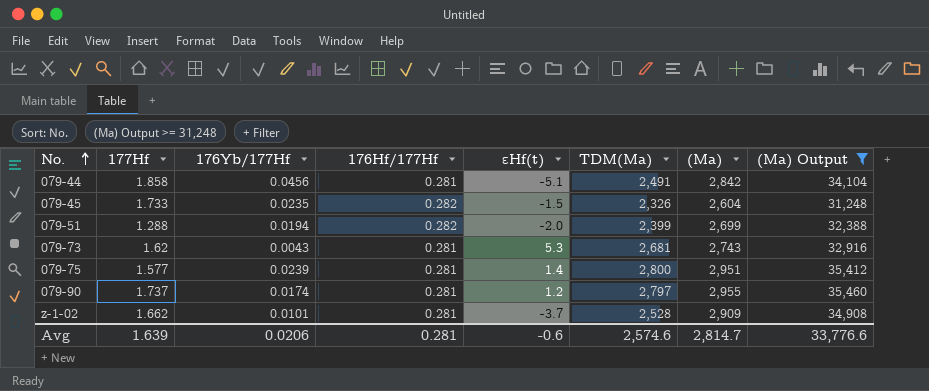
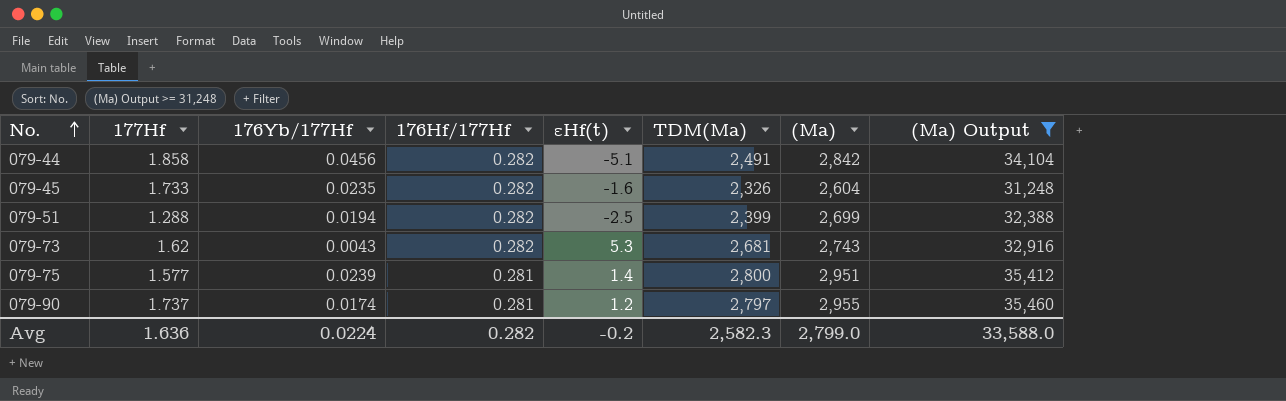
row z-1-02: 1.662 | 0.0101 | 0.281 | -3.7 | 2,528 | 2,909 | 34,908 -> none
079-44 | 176Hf/177Hf: 0.281 -> 0.282
079-45 | εHf(t): -1.5 -> -1.6
079-51 | εHf(t): -2.0 -> -2.5
079-73 | 176Hf/177Hf: 0.281 -> 0.282
Avg | 177Hf: 1.639 -> 1.636
Avg | 176Yb/177Hf: 0.0206 -> 0.0224
Avg | 176Hf/177Hf: 0.281 -> 0.282
Avg | εHf(t): -0.6 -> -0.2
Avg | TDM(Ma): 2,574.6 -> 2,582.3
Avg | (Ma): 2,814.7 -> 2,799.0
Avg | (Ma) Output: 33,776.6 -> 33,588.0

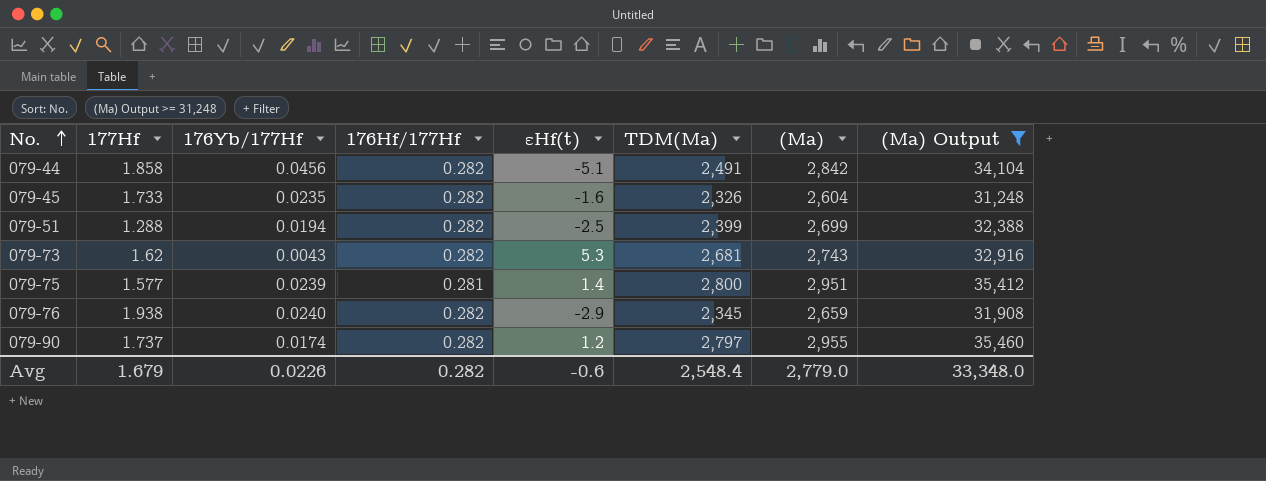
row 079-76: none -> 1.938 | 0.0240 | 0.282 | -2.9 | 2,345 | 2,659 | 31,908
079-90 | 176Hf/177Hf: 0.281 -> 0.282
Avg | 177Hf: 1.636 -> 1.679
Avg | 176Yb/177Hf: 0.0224 -> 0.0226
Avg | εHf(t): -0.2 -> -0.6
Avg | TDM(Ma): 2,582.3 -> 2,548.4
Avg | (Ma): 2,799.0 -> 2,779.0
Avg | (Ma) Output: 33,588.0 -> 33,348.0

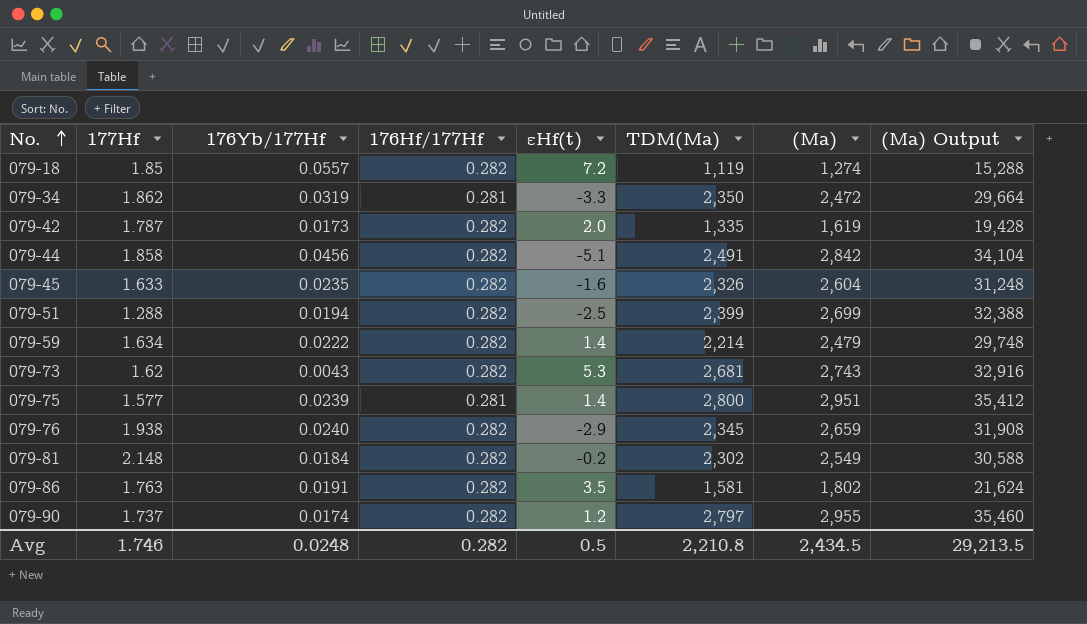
filter: (Ma) Output >= 31,248 -> none
079-45 | 177Hf: 1.733 -> 1.633
Avg | 177Hf: 1.679 -> 1.746
Avg | 176Yb/177Hf: 0.0226 -> 0.0248
Avg | εHf(t): -0.6 -> 0.5
Avg | TDM(Ma): 2,548.4 -> 2,210.8
Avg | (Ma): 2,779.0 -> 2,434.5
Avg | (Ma) Output: 33,348.0 -> 29,213.5

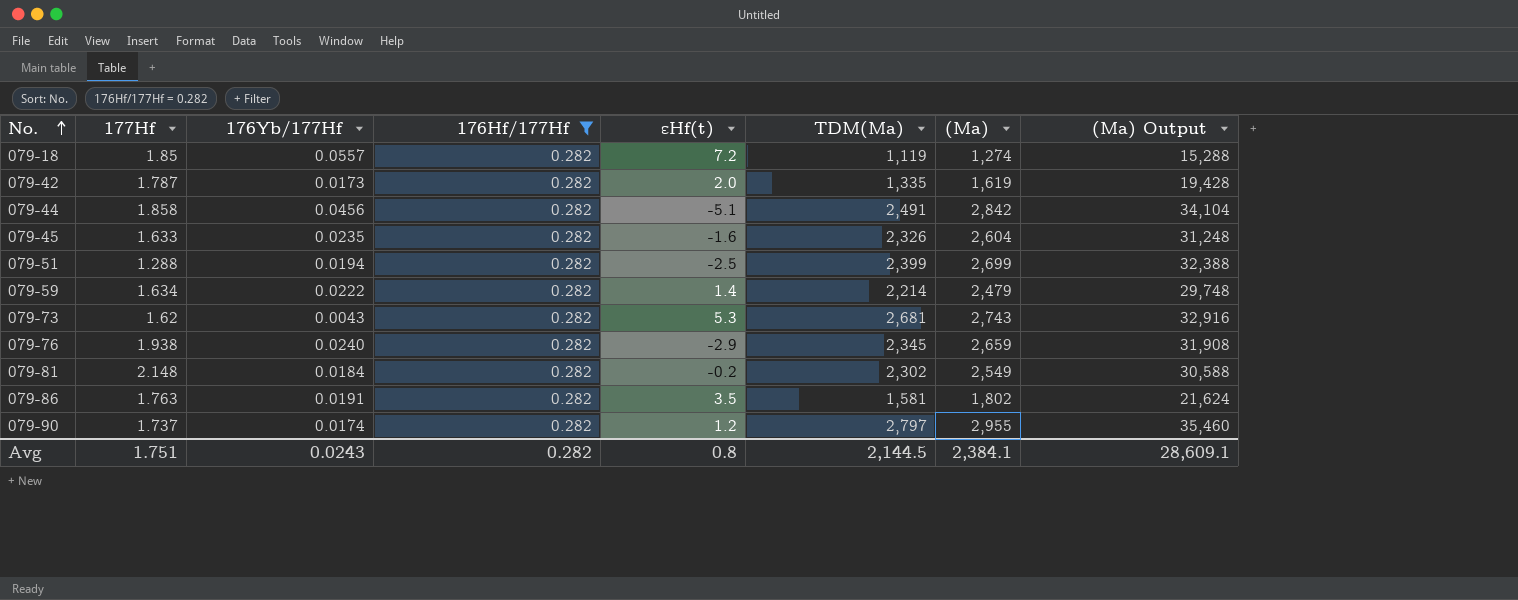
filter: none -> 176Hf/177Hf = 0.282
Avg | 177Hf: 1.746 -> 1.751
Avg | 176Yb/177Hf: 0.0248 -> 0.0243
Avg | εHf(t): 0.5 -> 0.8
Avg | TDM(Ma): 2,210.8 -> 2,144.5
Avg | (Ma): 2,434.5 -> 2,384.1
Avg | (Ma) Output: 29,213.5 -> 28,609.1

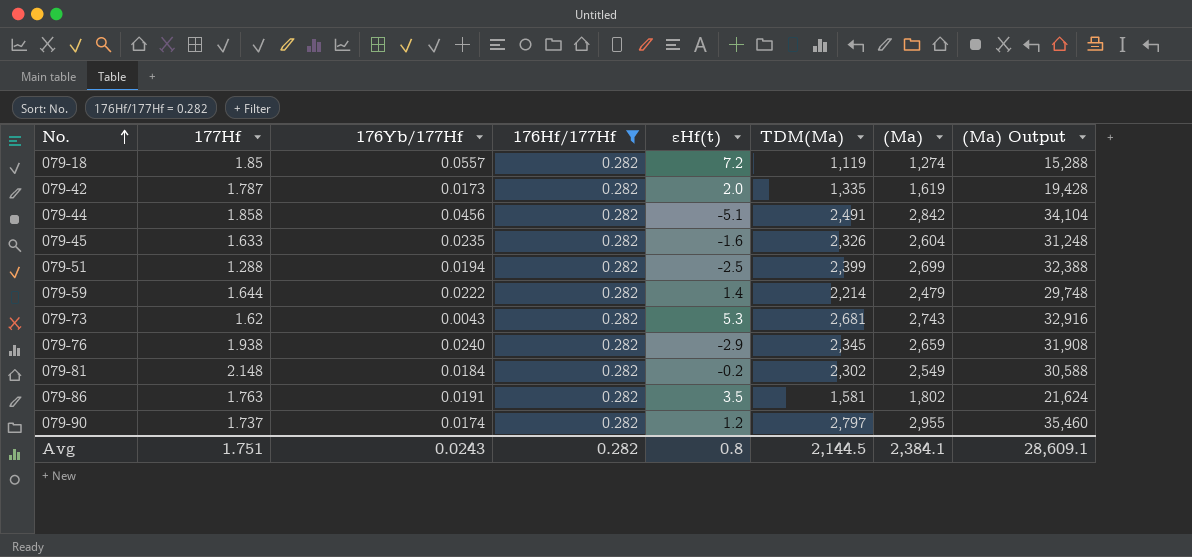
079-59 | 177Hf: 1.634 -> 1.644

